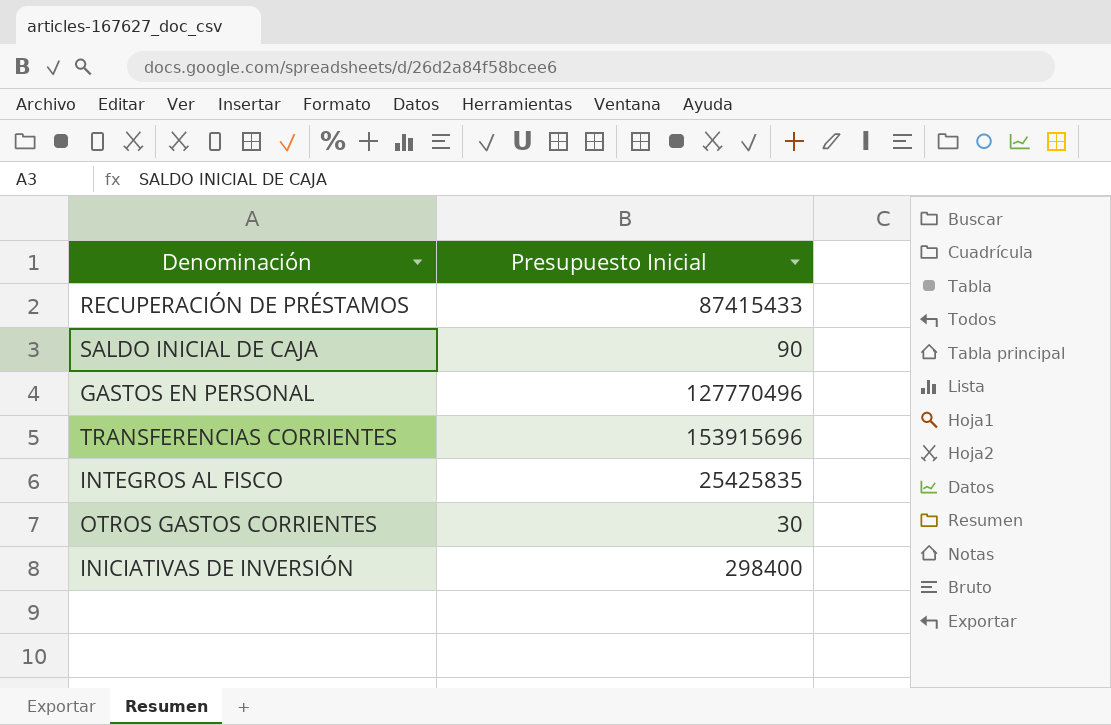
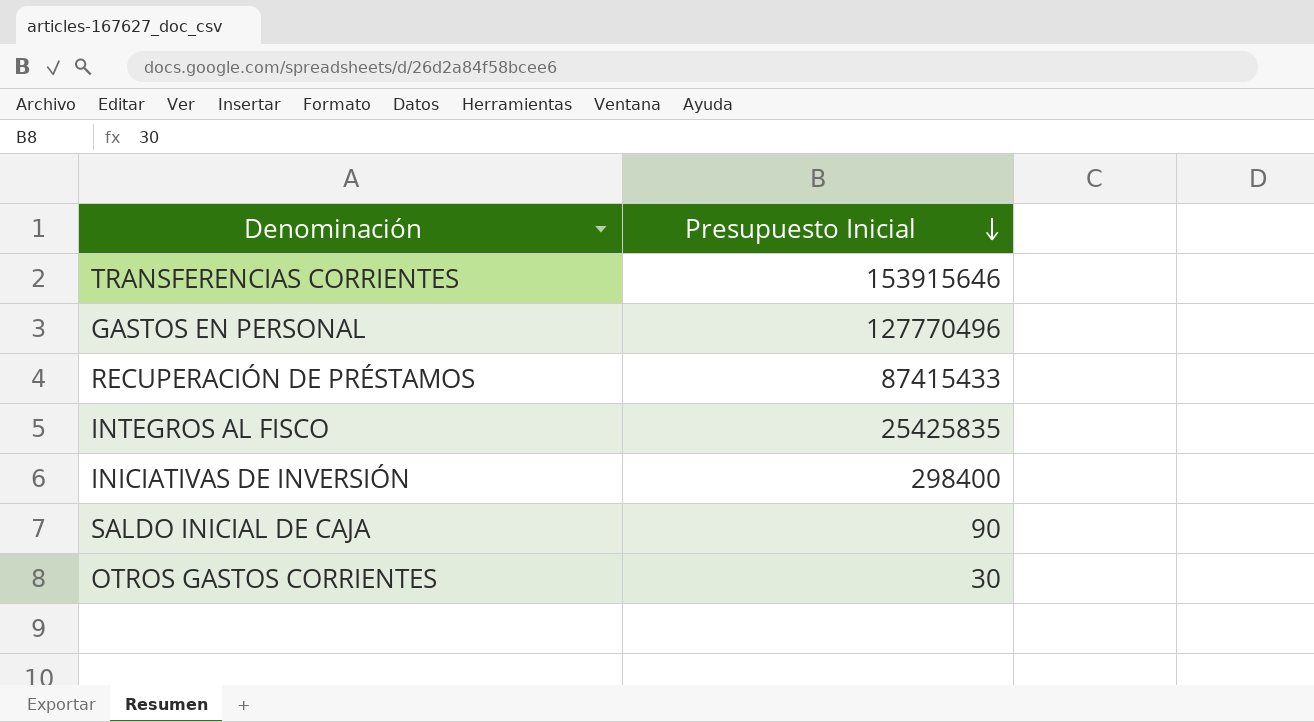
row order: none -> Presupuesto Inicial descending
TRANSFERENCIAS CORRIENTES | Presupuesto Inicial: 153915696 -> 153915646

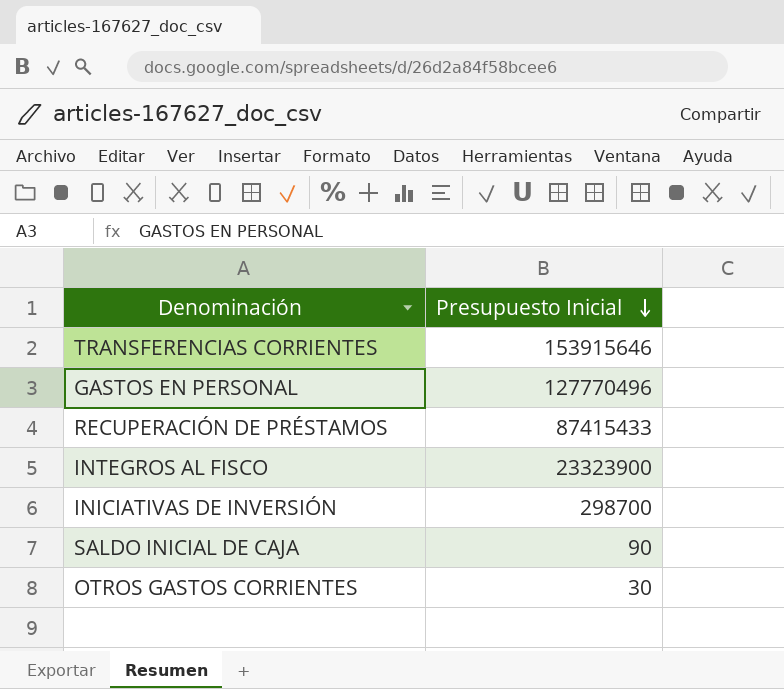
INTEGROS AL FISCO | Presupuesto Inicial: 25425835 -> 23323900
INICIATIVAS DE INVERSIÓN | Presupuesto Inicial: 298400 -> 298700

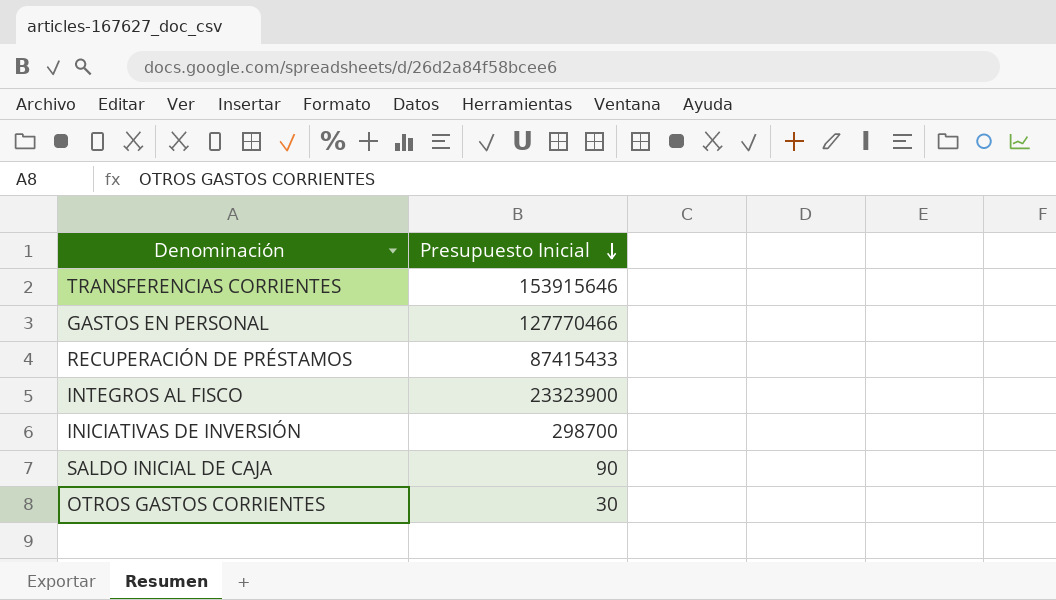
GASTOS EN PERSONAL | Presupuesto Inicial: 127770496 -> 127770466

